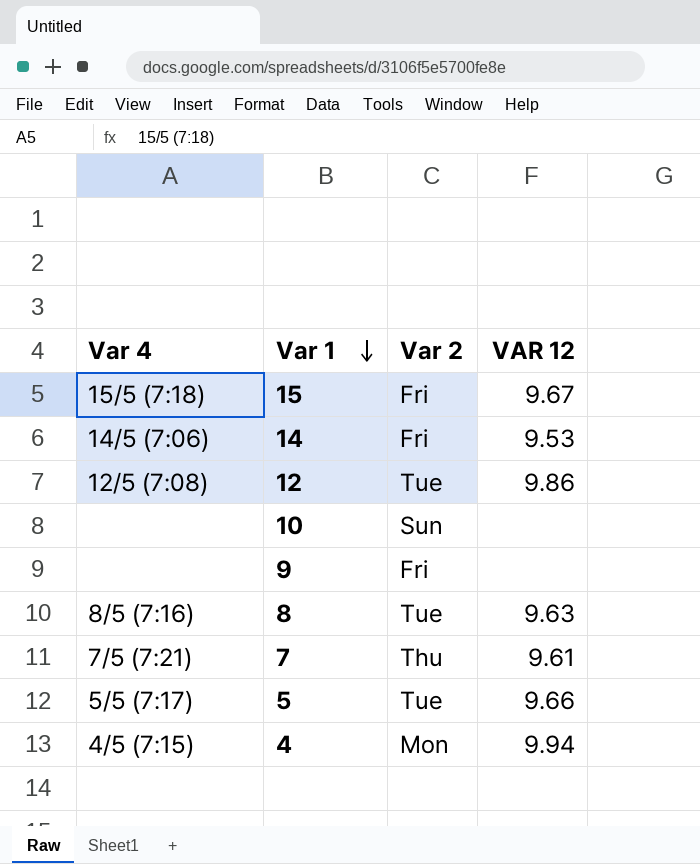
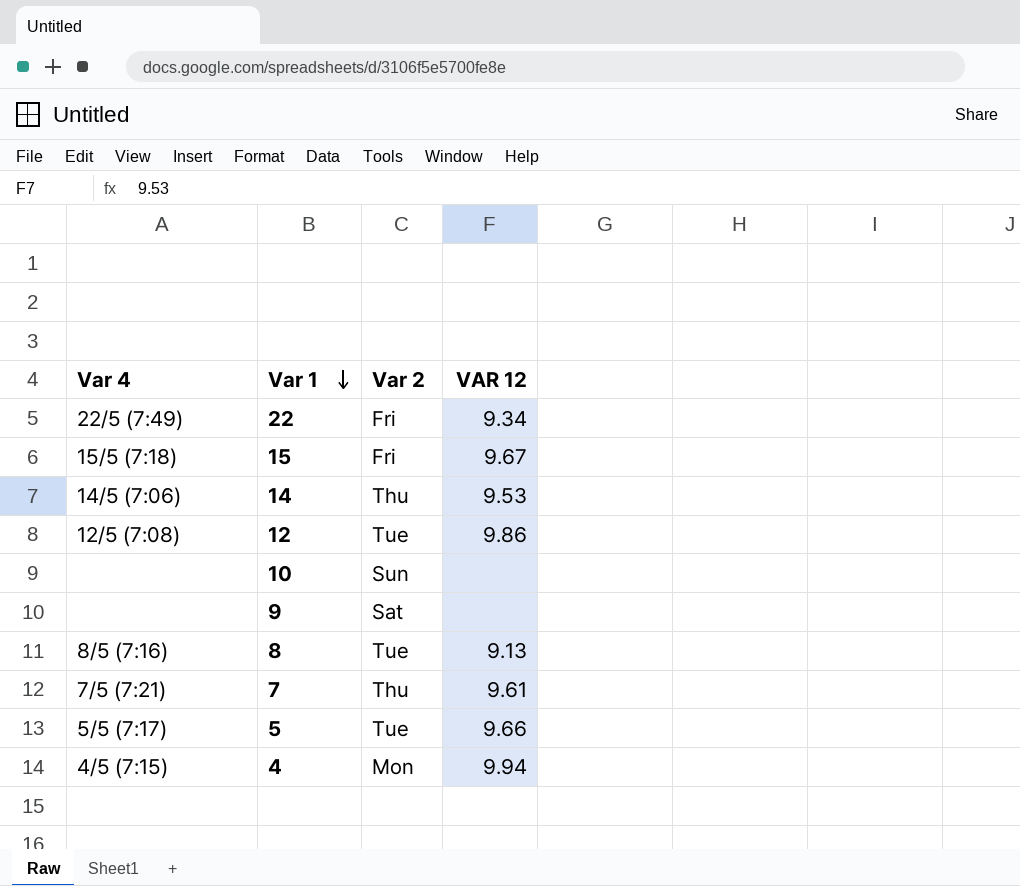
row 22: none -> 22/5 (7:49) | Fri | 9.34
14 | Var 2: Fri -> Thu
9 | Var 2: Fri -> Sat
8 | VAR 12: 9.63 -> 9.13

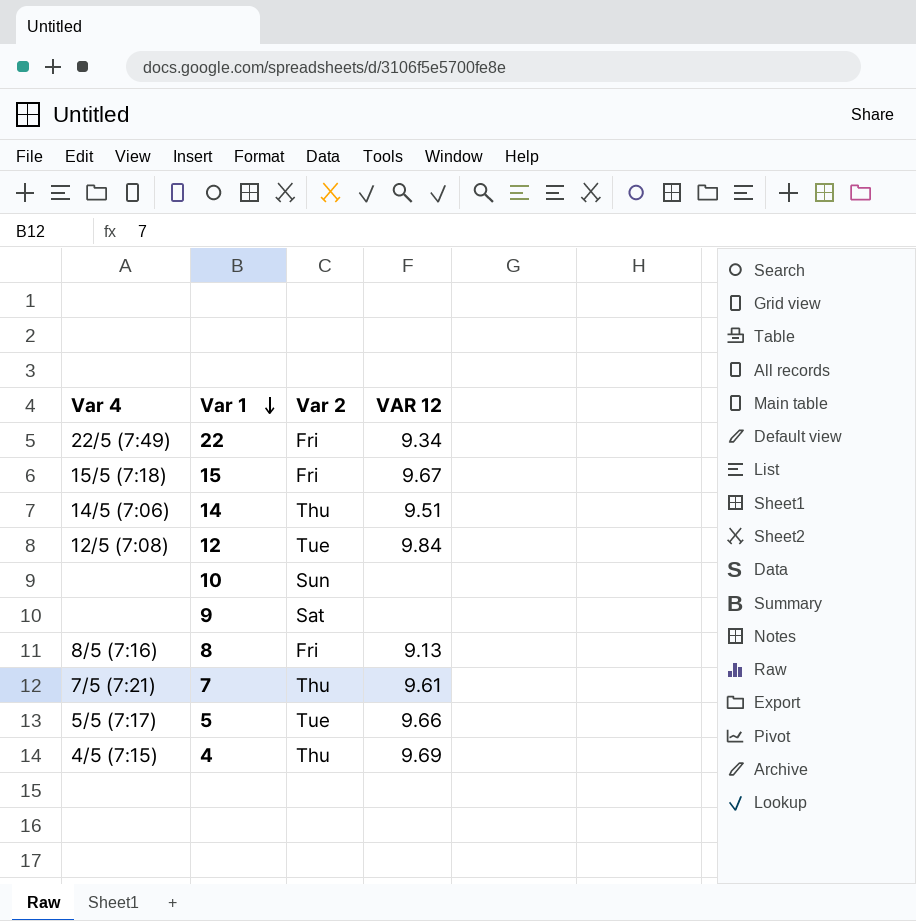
14 | VAR 12: 9.53 -> 9.51
12 | VAR 12: 9.86 -> 9.84
8 | Var 2: Tue -> Fri
4 | Var 2: Mon -> Thu
4 | VAR 12: 9.94 -> 9.69

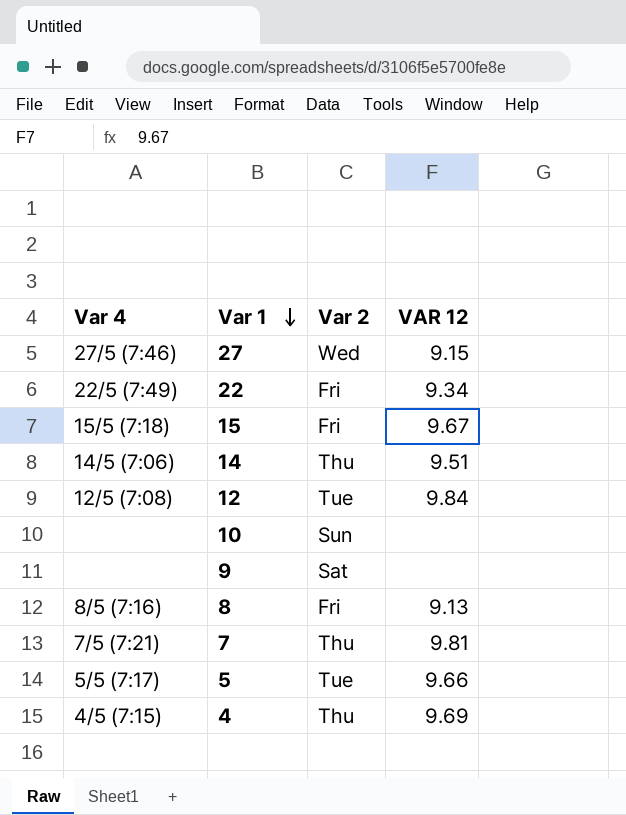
row 27: none -> 27/5 (7:46) | Wed | 9.15
7 | VAR 12: 9.61 -> 9.81

